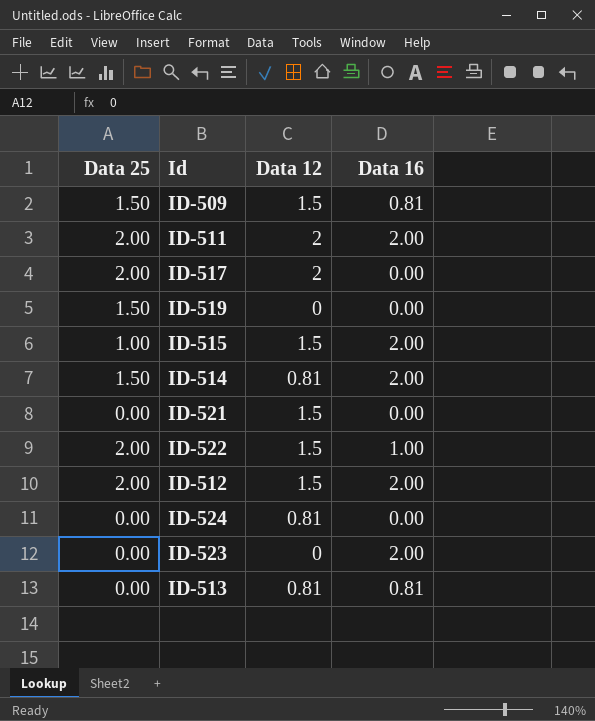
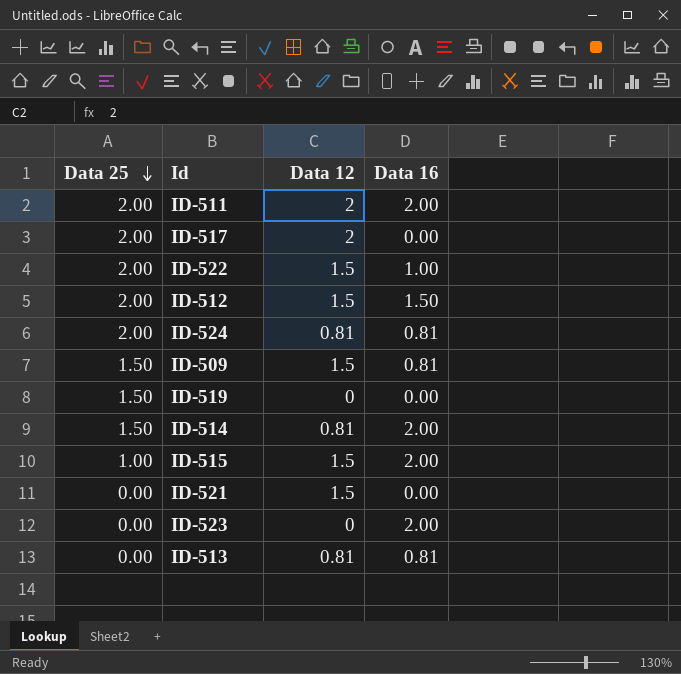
row order: none -> Data 25 descending
ID-512 | Data 16: 2.00 -> 1.50
ID-524 | Data 25: 0.00 -> 2.00
ID-524 | Data 16: 0.00 -> 0.81

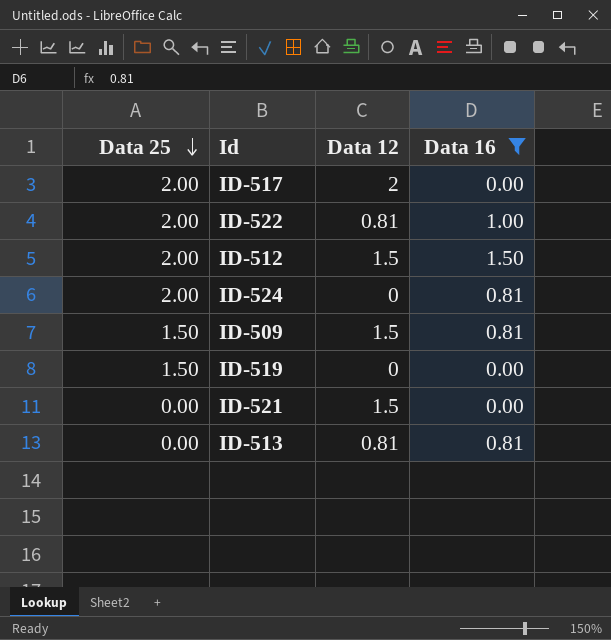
filter: none -> Data 16 != 2.00
ID-522 | Data 12: 1.5 -> 0.81
ID-524 | Data 12: 0.81 -> 0

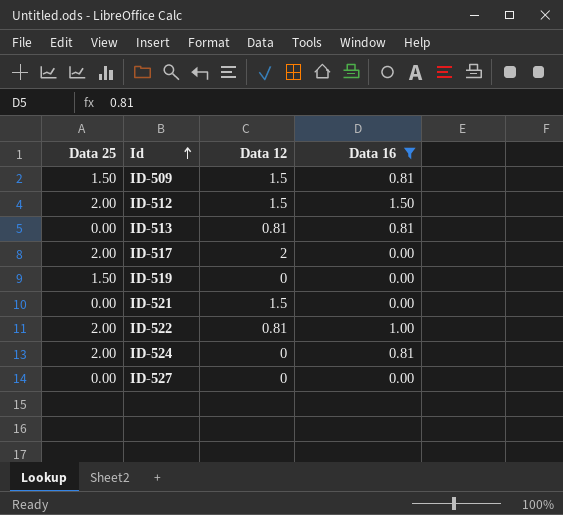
row order: Data 25 descending -> Id ascending
row ID-527: none -> 0.00 | 0 | 0.00

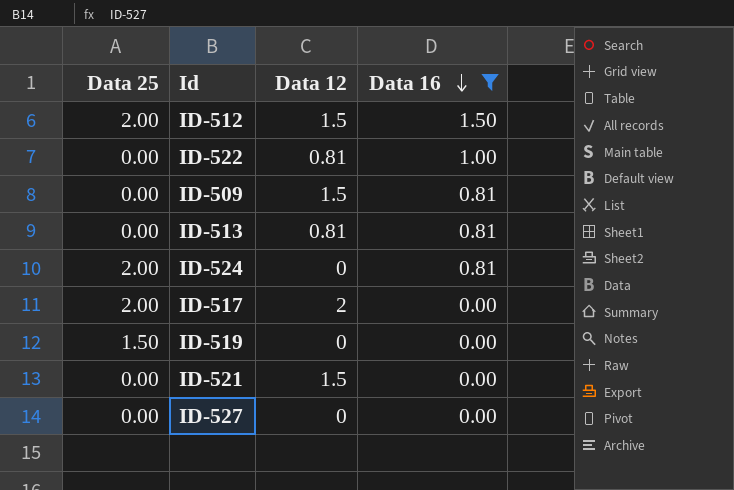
row order: Id ascending -> Data 16 descending
ID-522 | Data 25: 2.00 -> 0.00
ID-509 | Data 25: 1.50 -> 0.00

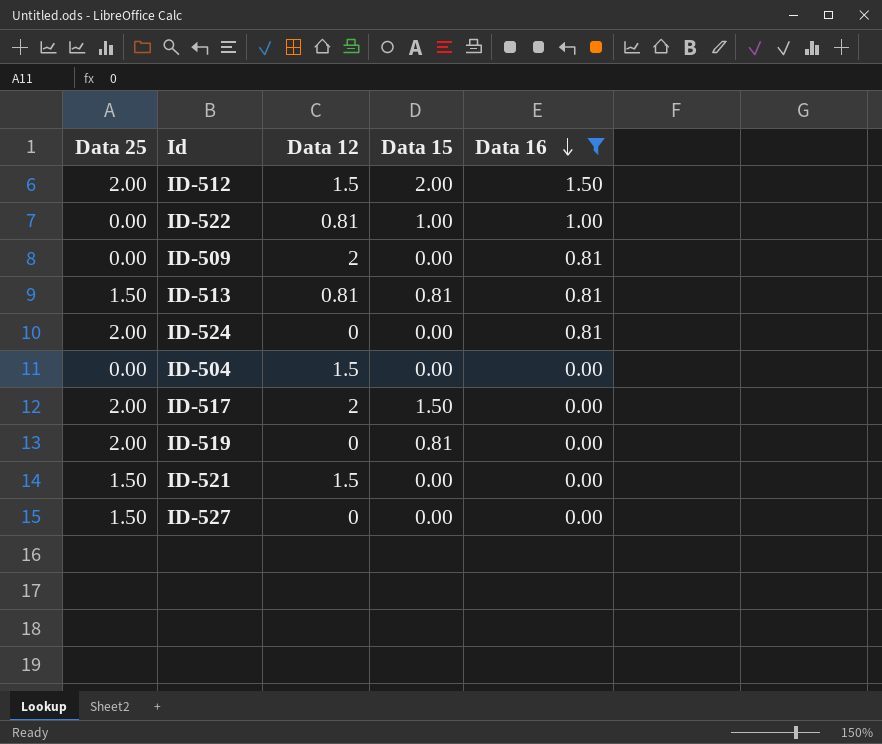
column Data 15 | position: none -> 4
ID-509 | Data 12: 1.5 -> 2
ID-513 | Data 25: 0.00 -> 1.50
row ID-504: none -> 0.00 | 1.5 | 0.00 | 0.00
ID-519 | Data 25: 1.50 -> 2.00
ID-521 | Data 25: 0.00 -> 1.50
ID-527 | Data 25: 0.00 -> 1.50

